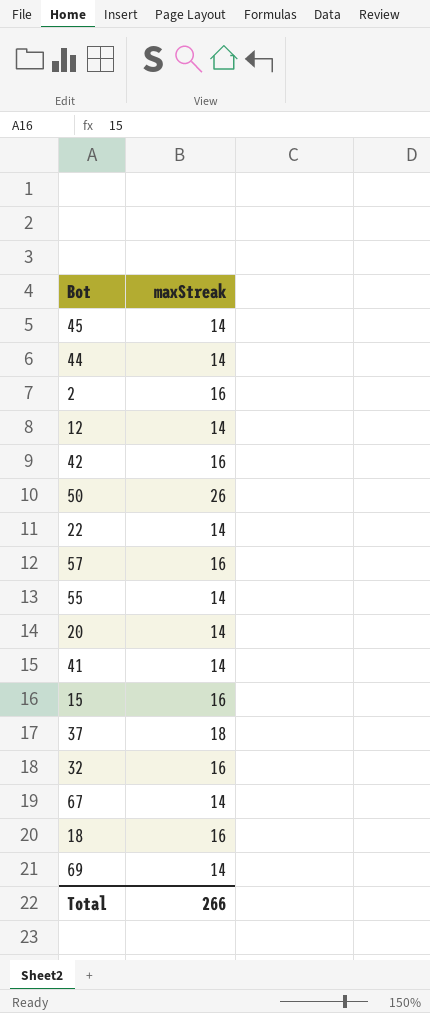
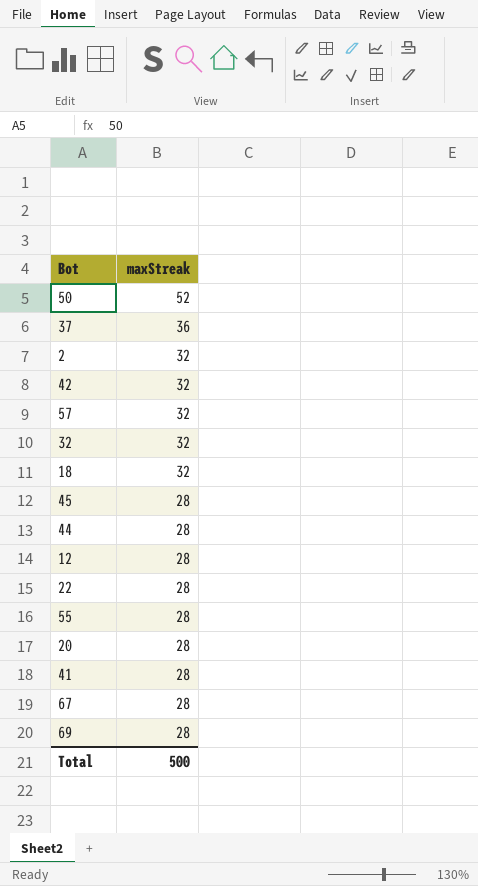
row order: none -> maxStreak descending
row 15: 16 -> none
50 | maxStreak: 26 -> 52
37 | maxStreak: 18 -> 36
2 | maxStreak: 16 -> 32
42 | maxStreak: 16 -> 32
57 | maxStreak: 16 -> 32
32 | maxStreak: 16 -> 32
18 | maxStreak: 16 -> 32
45 | maxStreak: 14 -> 28
44 | maxStreak: 14 -> 28
12 | maxStreak: 14 -> 28
22 | maxStreak: 14 -> 28
55 | maxStreak: 14 -> 28
20 | maxStreak: 14 -> 28
41 | maxStreak: 14 -> 28
67 | maxStreak: 14 -> 28
69 | maxStreak: 14 -> 28
Total | maxStreak: 266 -> 500

